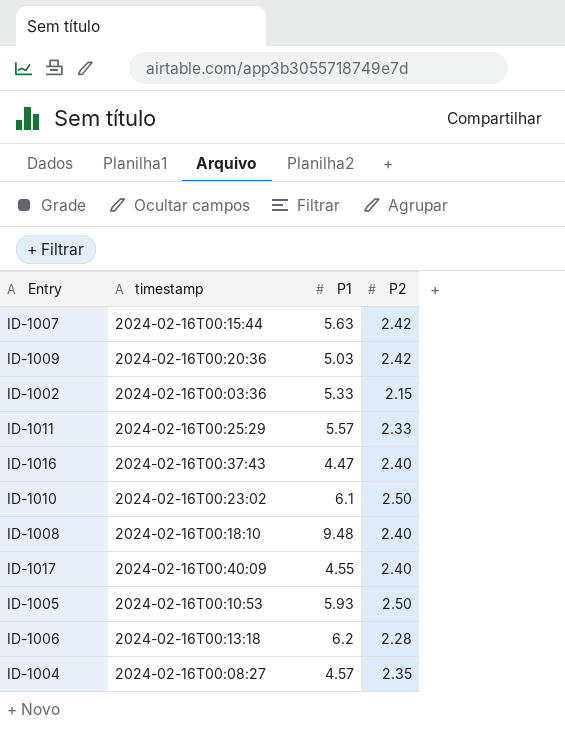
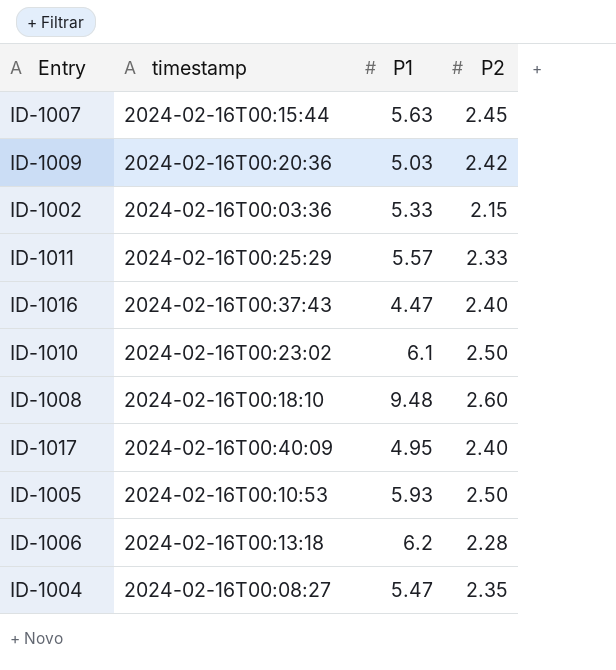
ID-1007 | P2: 2.42 -> 2.45
ID-1008 | P2: 2.40 -> 2.60
ID-1017 | P1: 4.55 -> 4.95
ID-1004 | P1: 4.57 -> 5.47

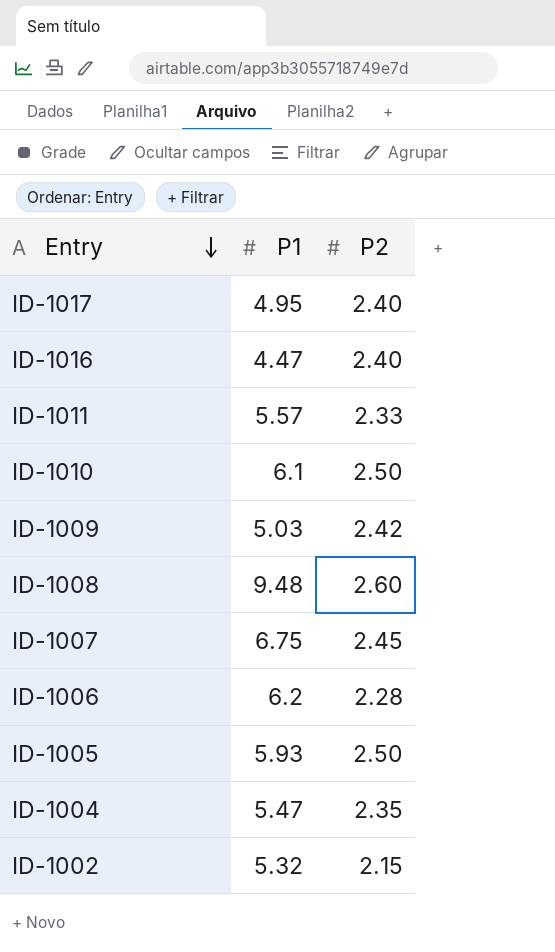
row order: none -> Entry descending
column timestamp | position: 2 -> none
ID-1007 | P1: 5.63 -> 6.75
ID-1002 | P1: 5.33 -> 5.32

